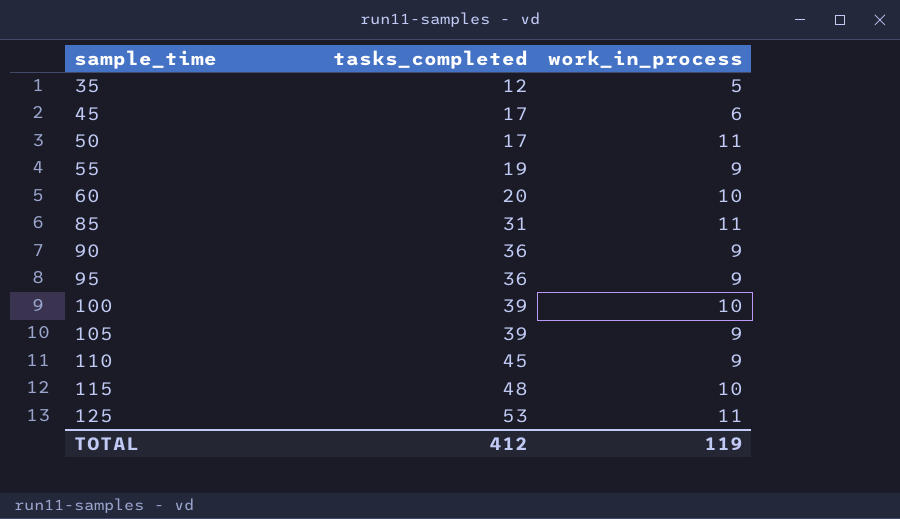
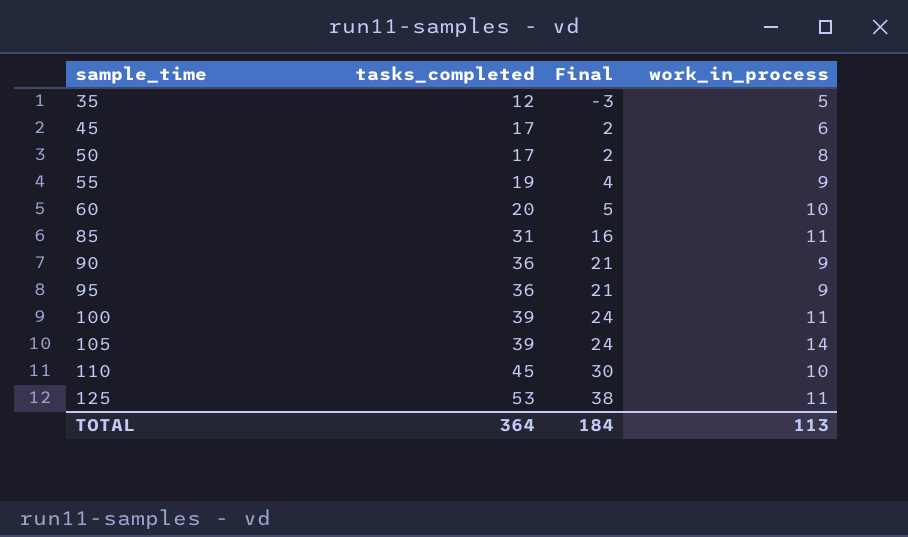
column Final | formula: none -> [tasks_completed] - 15
row 115: 48 | 10 -> none
50 | work_in_process: 11 -> 8
100 | work_in_process: 10 -> 11
105 | work_in_process: 9 -> 14
110 | work_in_process: 9 -> 10
TOTAL | tasks_completed: 412 -> 364
TOTAL | work_in_process: 119 -> 113

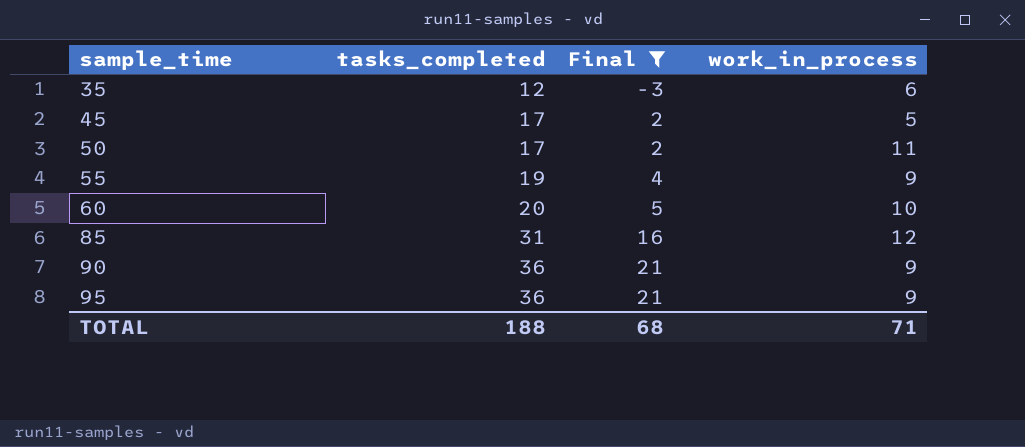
filter: none -> Final <= 21
35 | work_in_process: 5 -> 6
45 | work_in_process: 6 -> 5
50 | work_in_process: 8 -> 11
85 | work_in_process: 11 -> 12
TOTAL | tasks_completed: 364 -> 188
TOTAL | Final: 184 -> 68
TOTAL | work_in_process: 113 -> 71

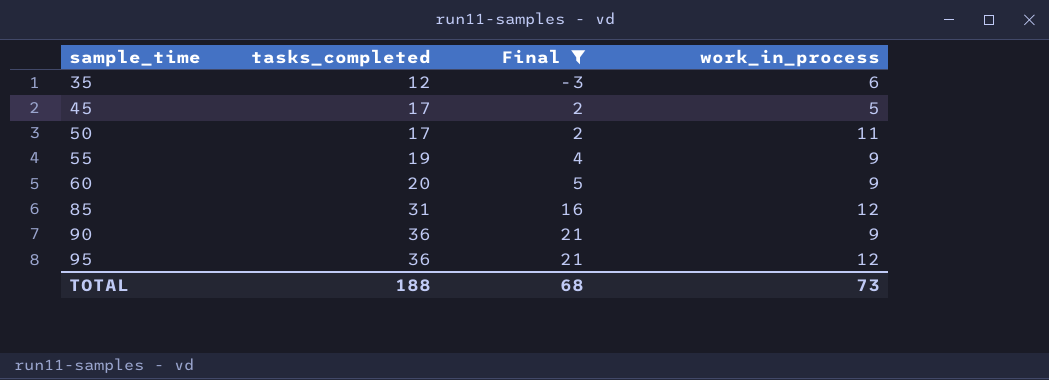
60 | work_in_process: 10 -> 9
95 | work_in_process: 9 -> 12
TOTAL | work_in_process: 71 -> 73

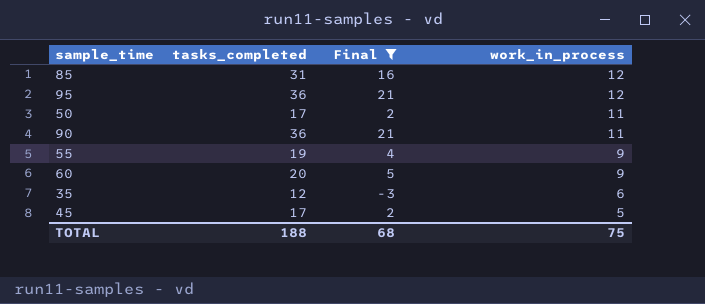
row order: sample_time ascending -> work_in_process descending
90 | work_in_process: 9 -> 11
TOTAL | work_in_process: 73 -> 75

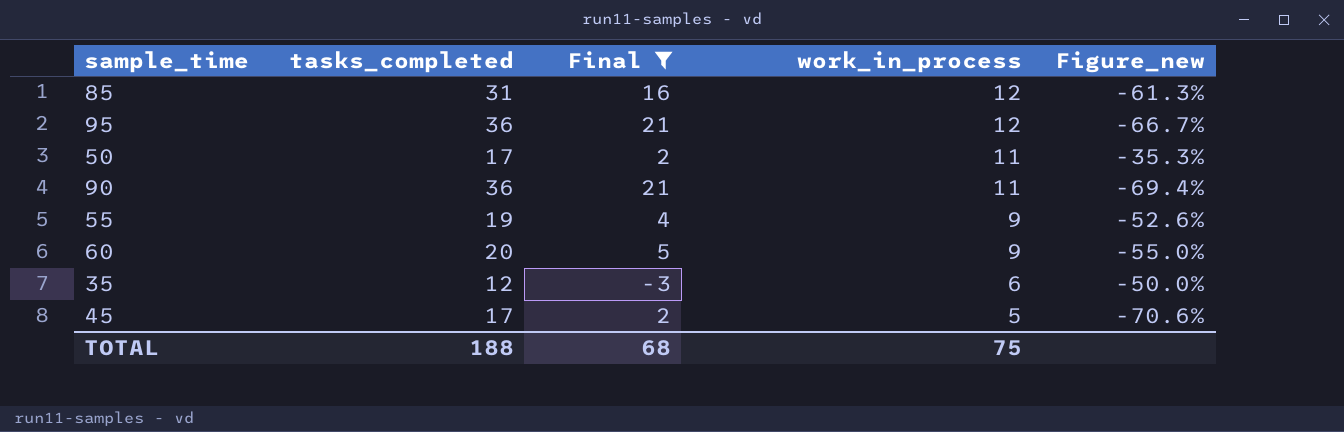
column Figure_new | formula: none -> ([work_in_process] - [tasks_completed]) / [tasks_completed]

